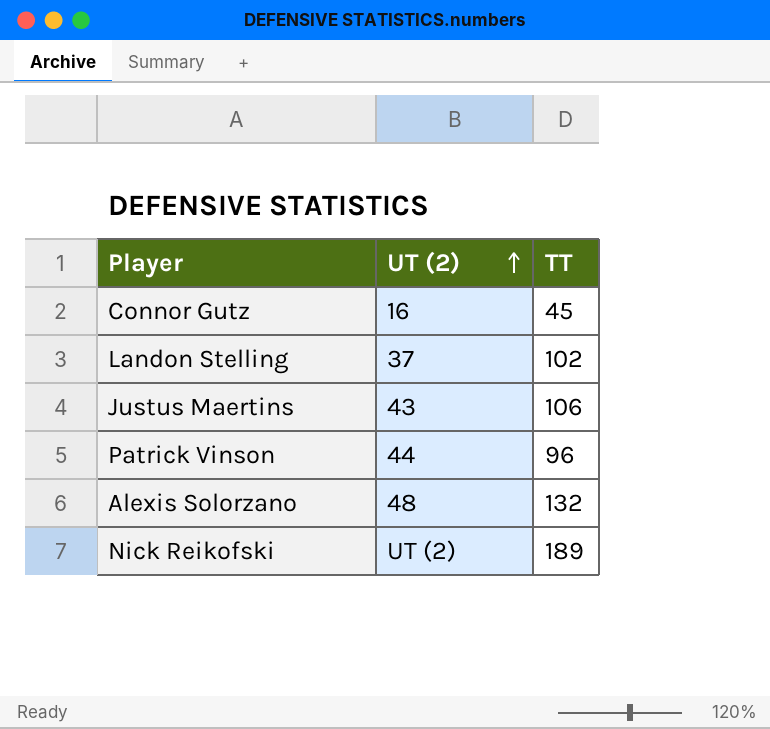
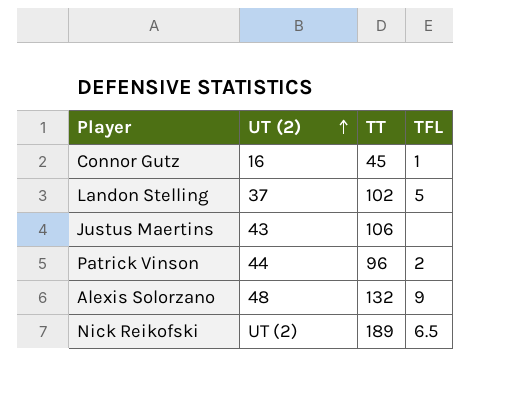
column TFL | position: none -> 4

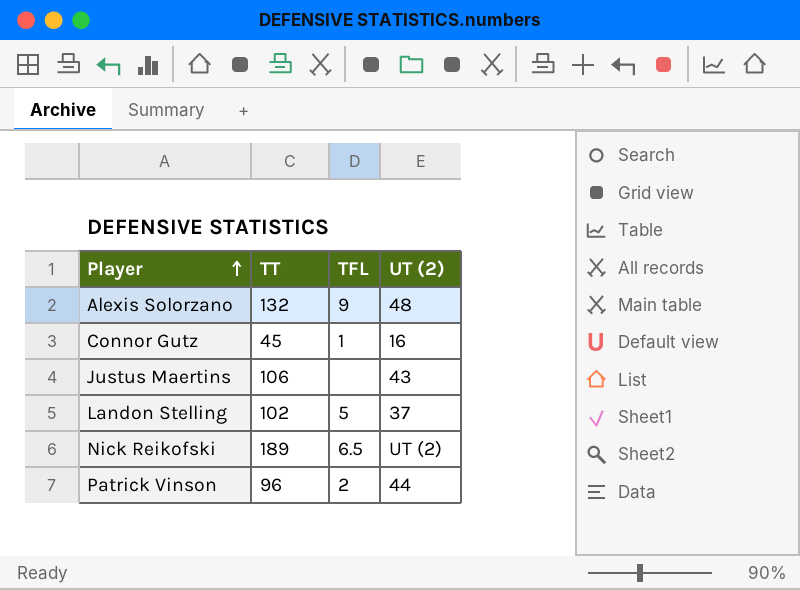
row order: UT (2) ascending -> Player ascending
column UT (2) | position: 2 -> 4

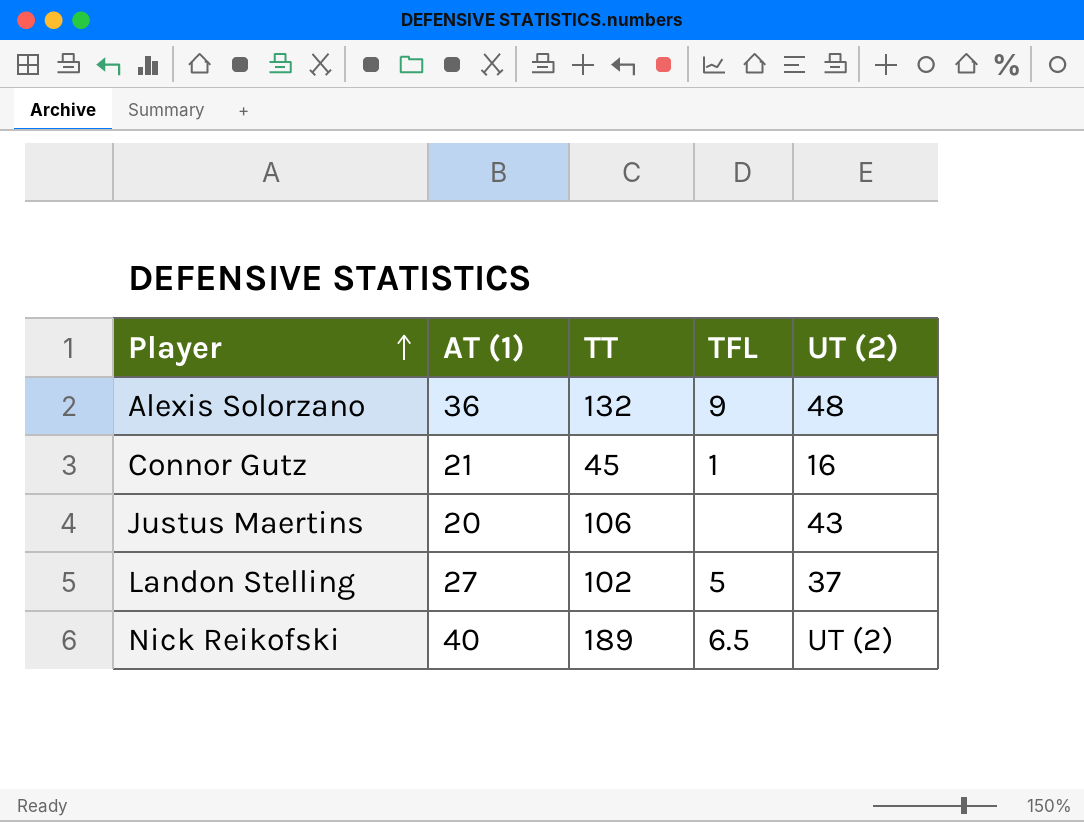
column AT (1) | position: none -> 2
row Patrick Vinson: 96 | 2 | 44 -> none

